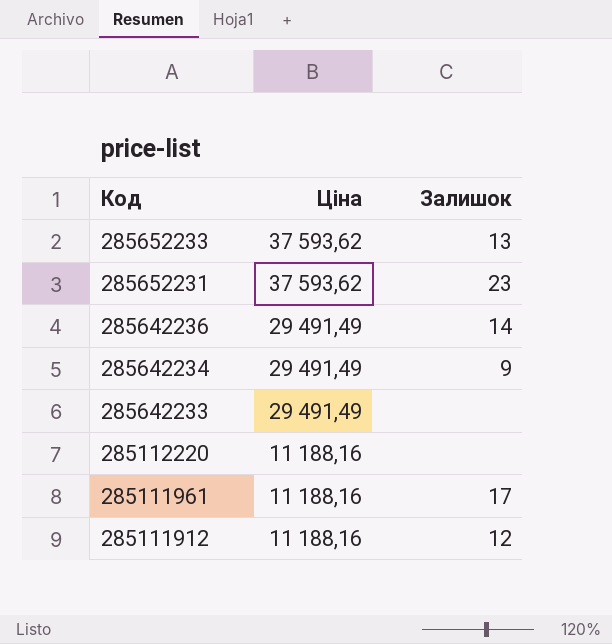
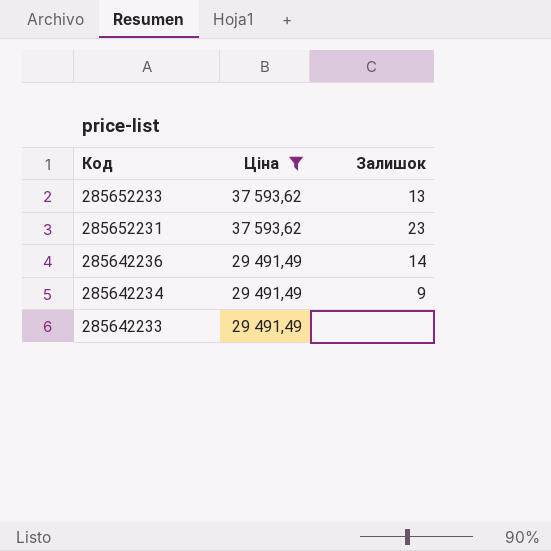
filter: none -> Ціна != 11 188,16

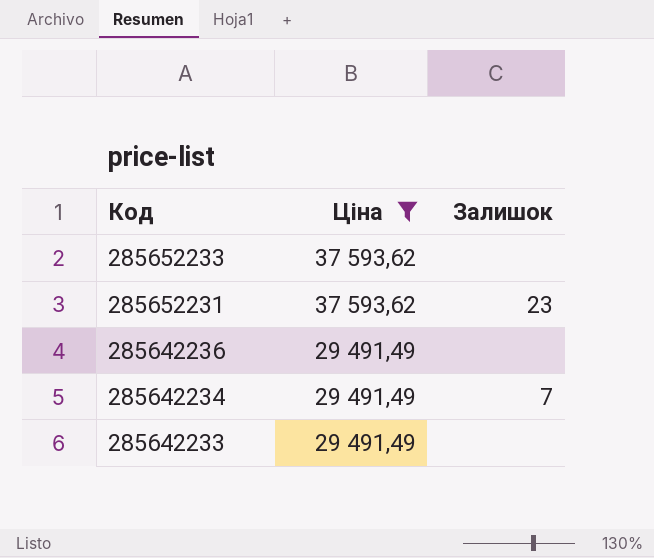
285652233 | Залишок: 13 -> none
285642236 | Залишок: 14 -> none
285642234 | Залишок: 9 -> 7

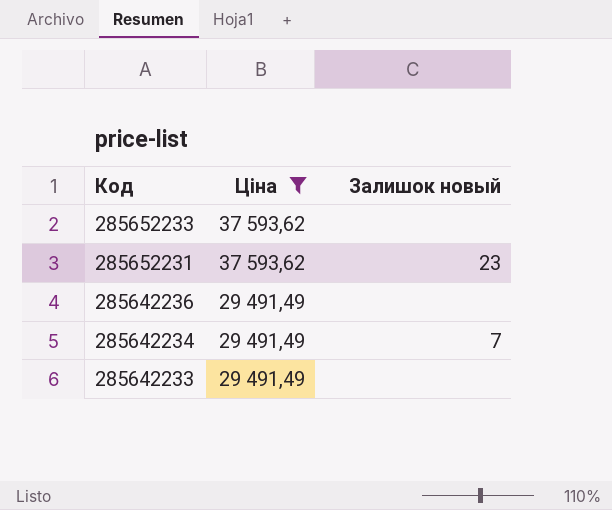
column name: Залишок -> Залишок новый

